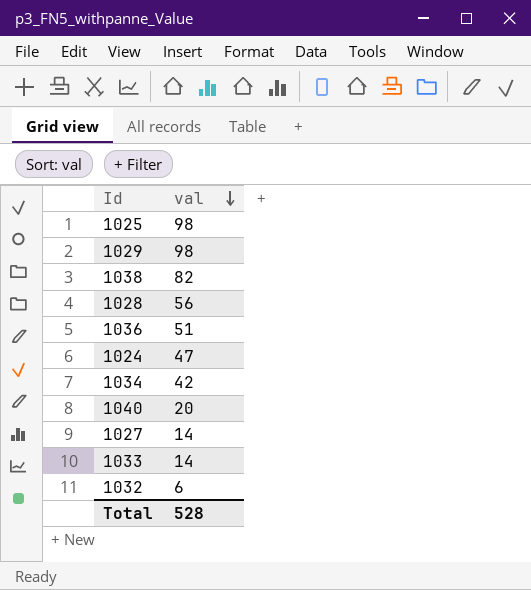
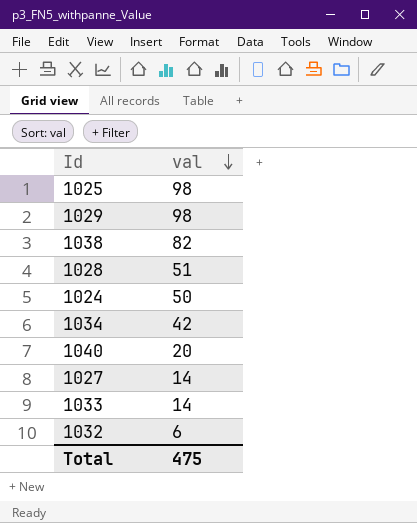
row 1036: 51 -> none
1028 | val: 56 -> 51
1024 | val: 47 -> 50
Total | val: 528 -> 475

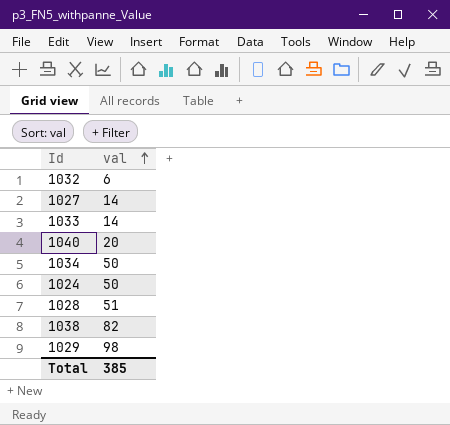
row order: val descending -> val ascending
row 1025: 98 -> none
1034 | val: 42 -> 50
Total | val: 475 -> 385

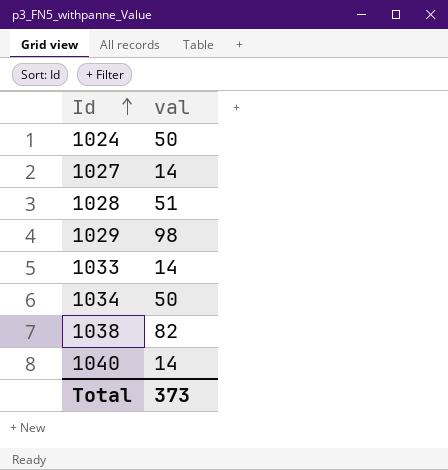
row order: val ascending -> Id ascending
row 1032: 6 -> none
1040 | val: 20 -> 14
Total | val: 385 -> 373

